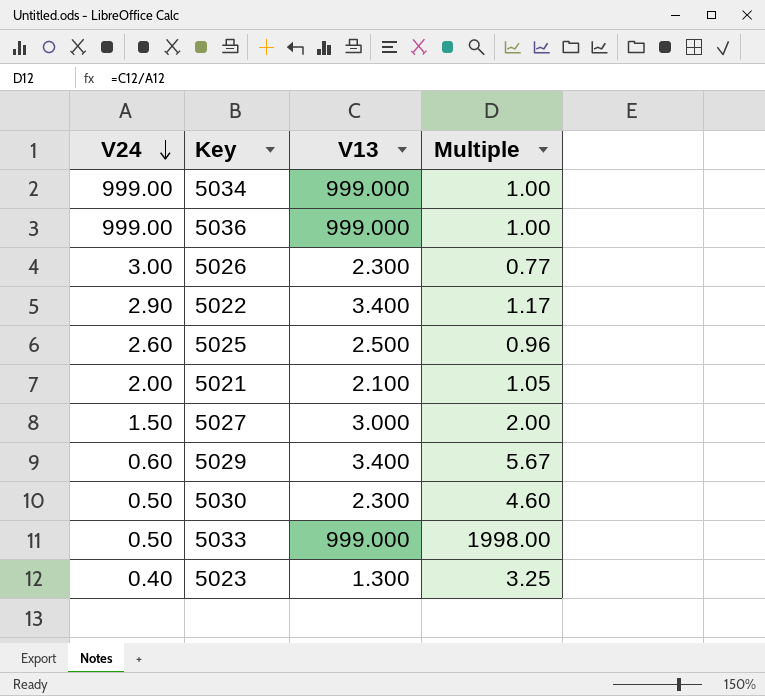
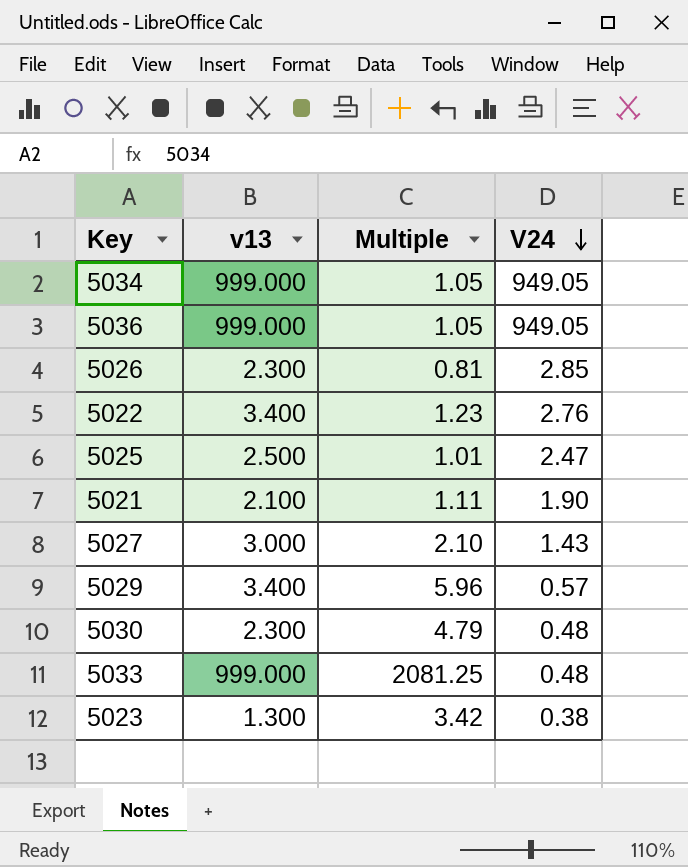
column name: V13 -> v13
column V24 | position: 1 -> 4
5034 | Multiple: 1.00 -> 1.05
5034 | V24: 999.00 -> 949.05
5036 | Multiple: 1.00 -> 1.05
5036 | V24: 999.00 -> 949.05
5026 | Multiple: 0.77 -> 0.81
5026 | V24: 3.00 -> 2.85
5022 | Multiple: 1.17 -> 1.23
5022 | V24: 2.90 -> 2.76
5025 | Multiple: 0.96 -> 1.01
5025 | V24: 2.60 -> 2.47
5021 | Multiple: 1.05 -> 1.11
5021 | V24: 2.00 -> 1.90
5027 | Multiple: 2.00 -> 2.10
5027 | V24: 1.50 -> 1.43
5029 | Multiple: 5.67 -> 5.96
5029 | V24: 0.60 -> 0.57
5030 | Multiple: 4.60 -> 4.79
5030 | V24: 0.50 -> 0.48
5033 | Multiple: 1998.00 -> 2081.25
5033 | V24: 0.50 -> 0.48
5023 | Multiple: 3.25 -> 3.42
5023 | V24: 0.40 -> 0.38

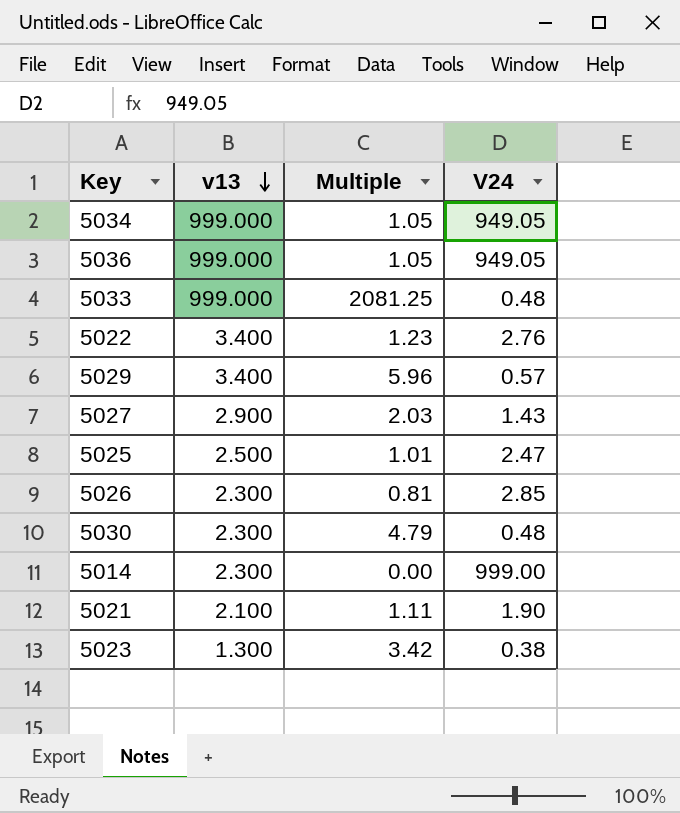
row order: V24 descending -> v13 descending
5027 | v13: 3.000 -> 2.900
5027 | Multiple: 2.10 -> 2.03
row 5014: none -> 2.300 | 0.00 | 999.00

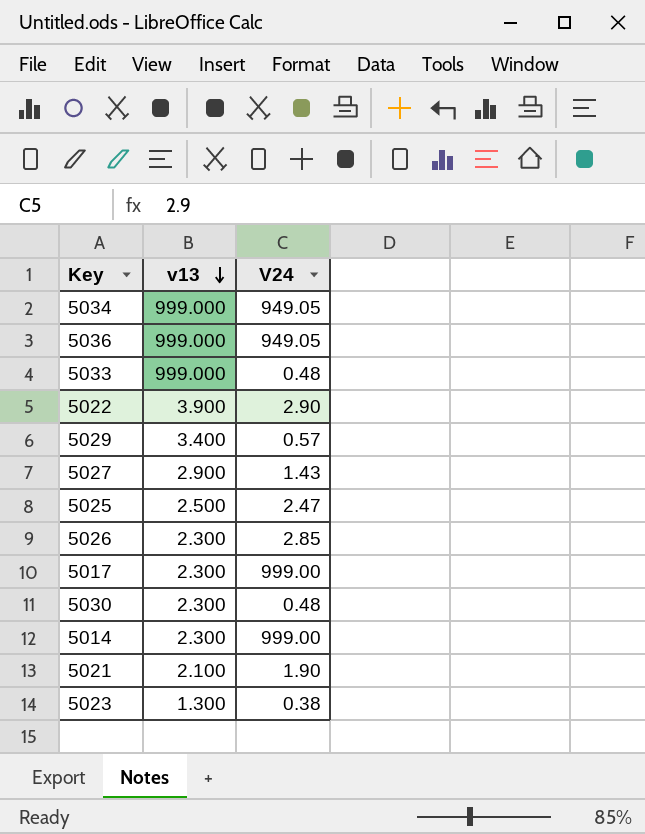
column Multiple | formula: [v13] / [V24] -> none
5022 | v13: 3.400 -> 3.900
5022 | V24: 2.76 -> 2.90
row 5017: none -> 2.300 | 999.00

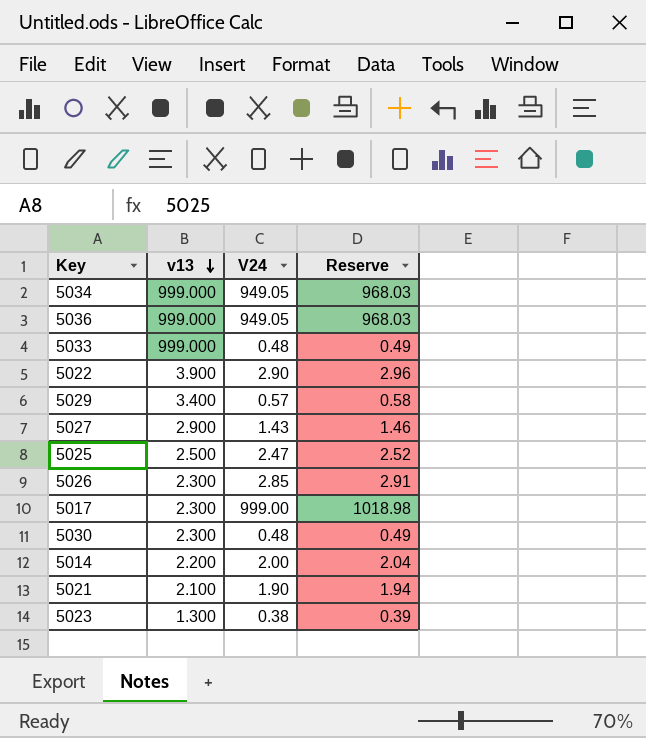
column Reserve | formula: none -> [V24] * 1.02
5014 | v13: 2.300 -> 2.200
5014 | V24: 999.00 -> 2.00

